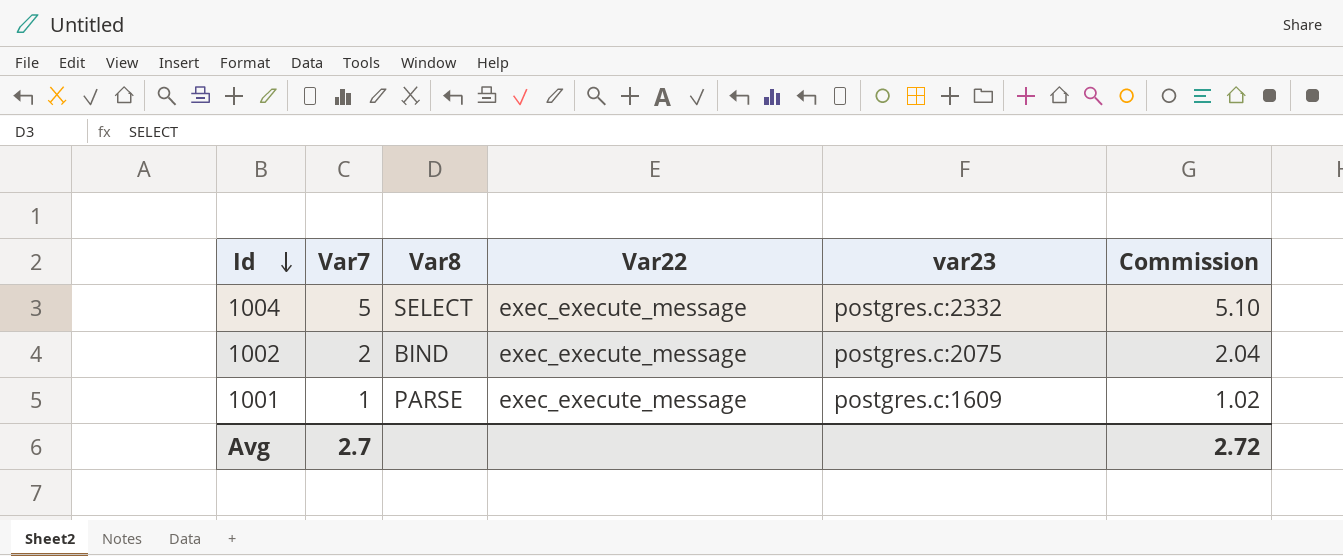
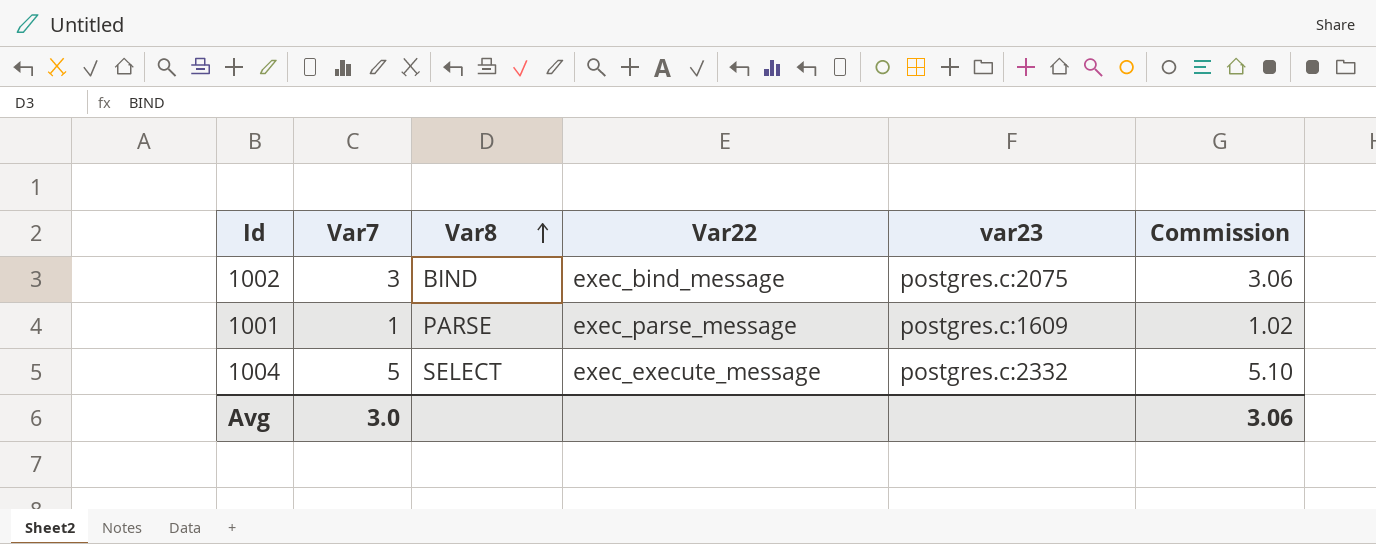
row order: Id descending -> Var8 ascending
1002 | Var7: 2 -> 3
1002 | Var22: exec_execute_message -> exec_bind_message
1002 | Commission: 2.04 -> 3.06
1001 | Var22: exec_execute_message -> exec_parse_message
Avg | Var7: 2.7 -> 3.0
Avg | Commission: 2.72 -> 3.06

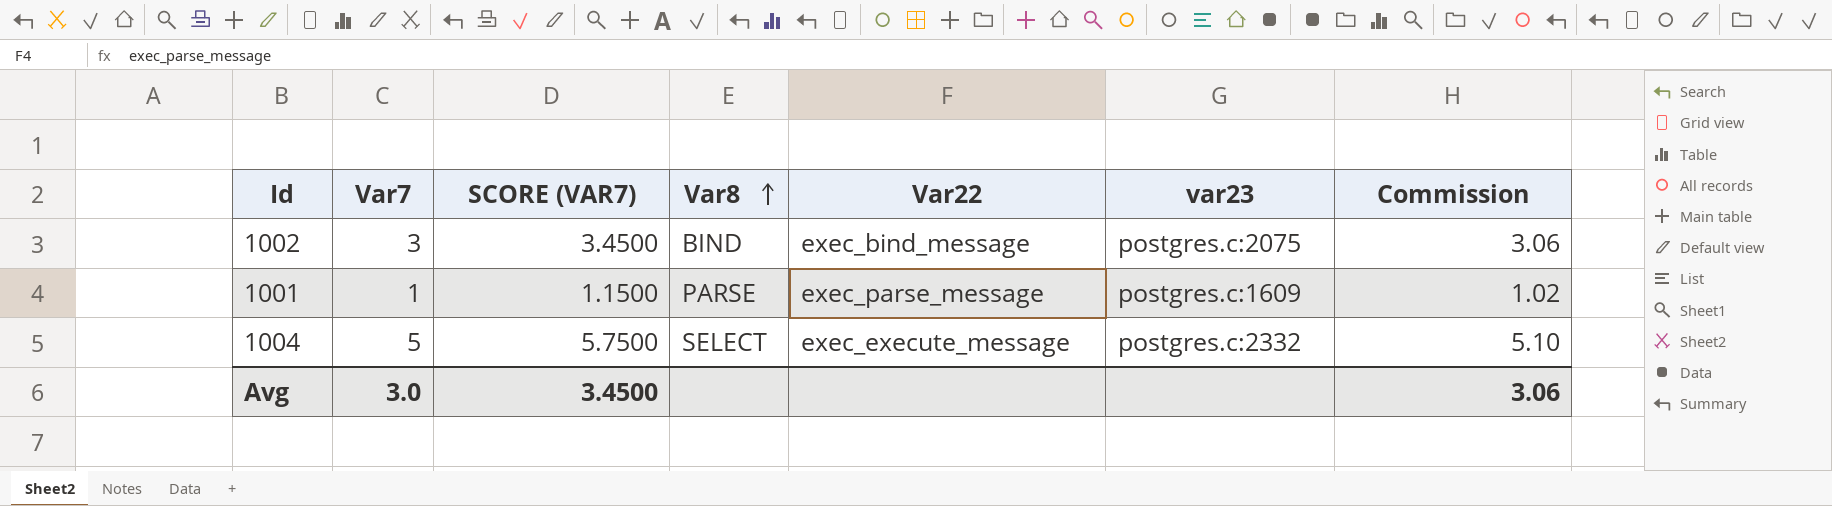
column SCORE (VAR7) | formula: none -> [Var7] * 1.15

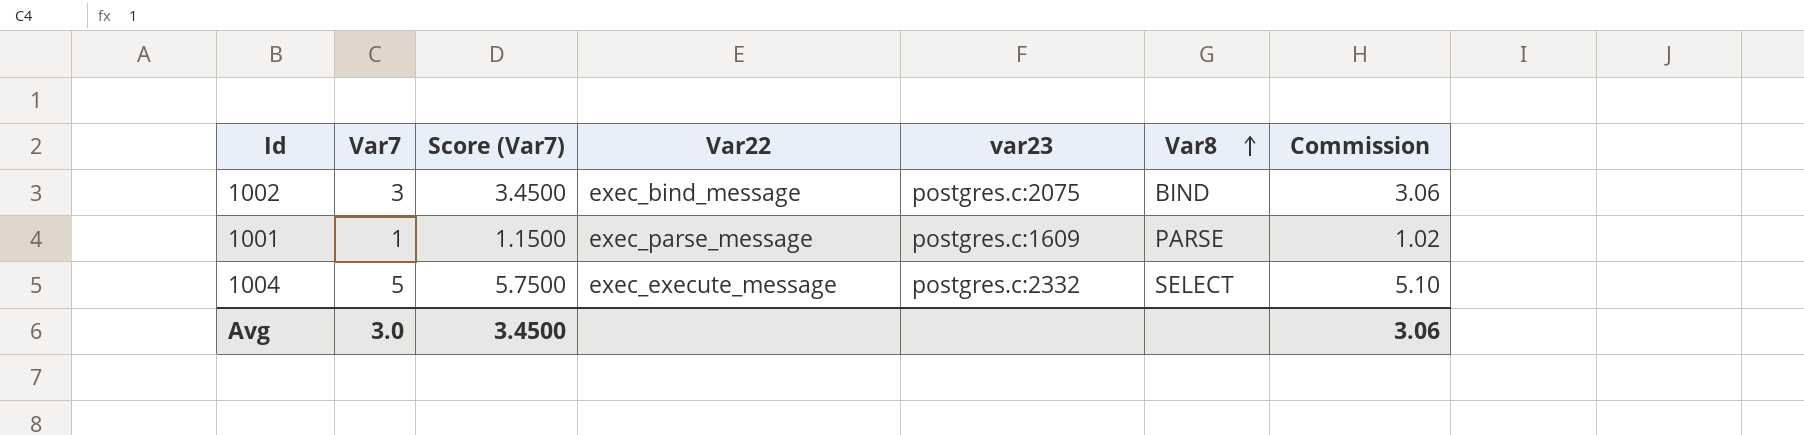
column name: SCORE (VAR7) -> Score (Var7)
column Var8 | position: 4 -> 6

